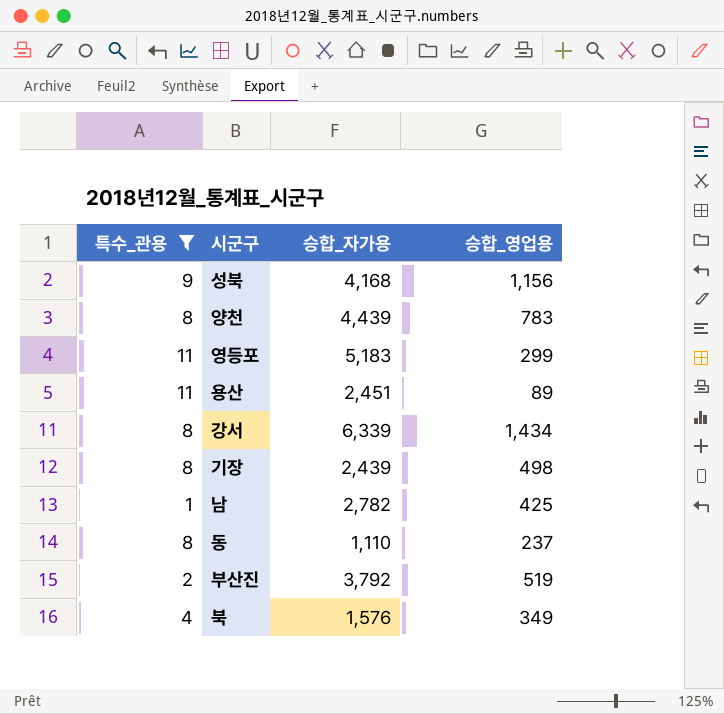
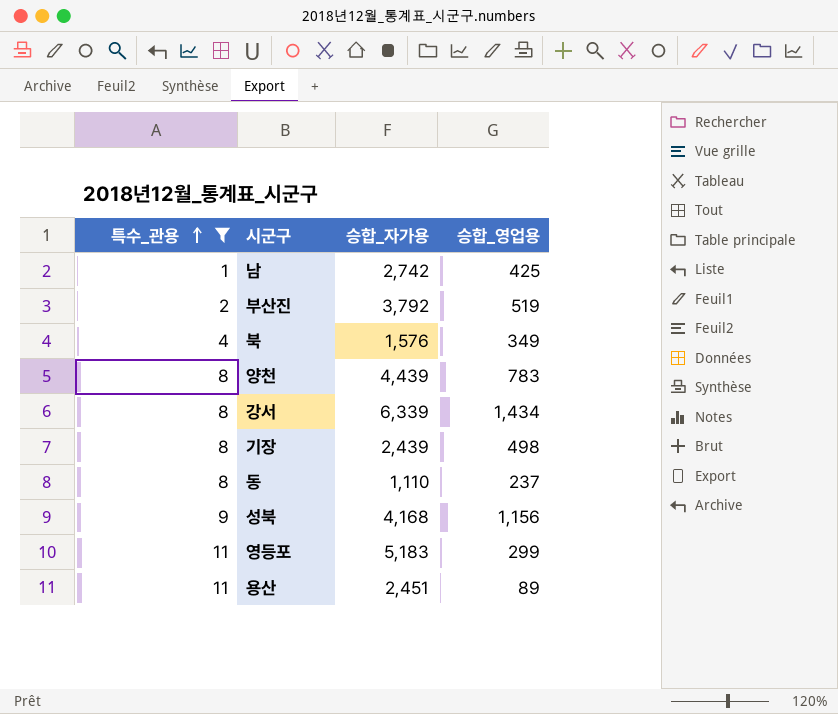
row order: none -> 특수_관용 ascending
남 | 승합_자가용: 2,782 -> 2,742

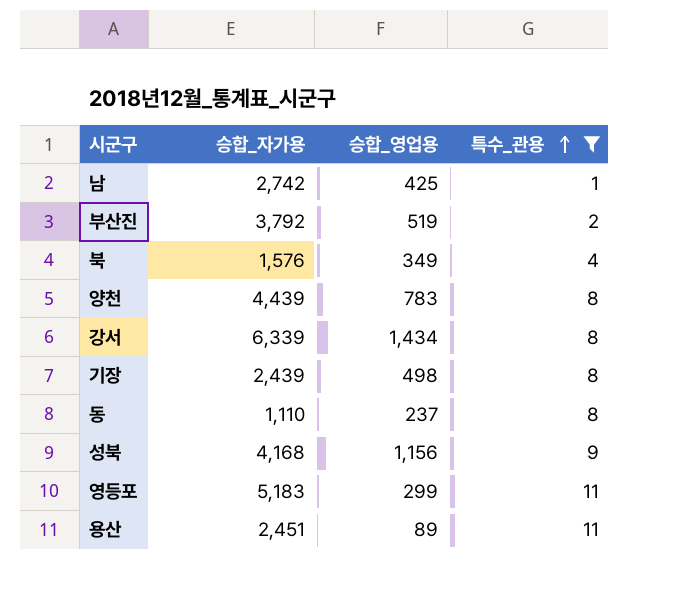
column 특수_관용 | position: 1 -> 4

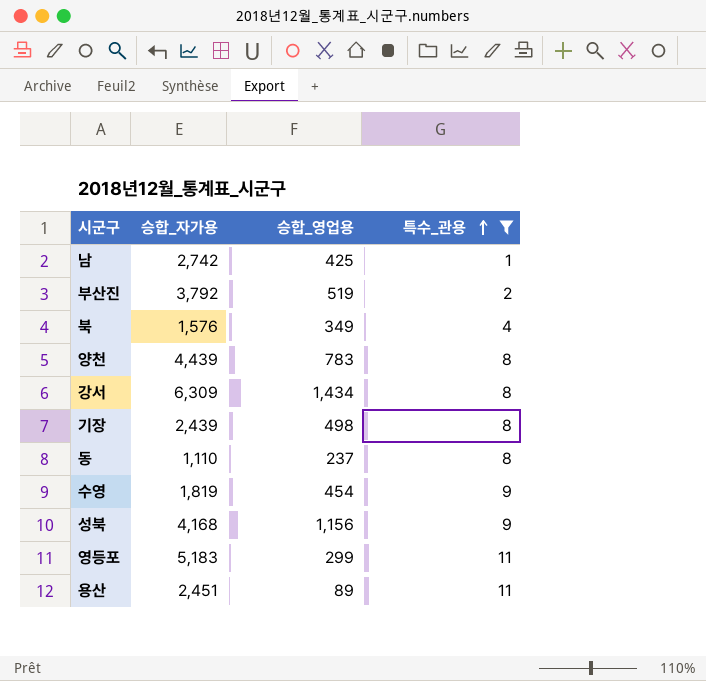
강서 | 승합_자가용: 6,339 -> 6,309
row 수영: none -> 1,819 | 454 | 9

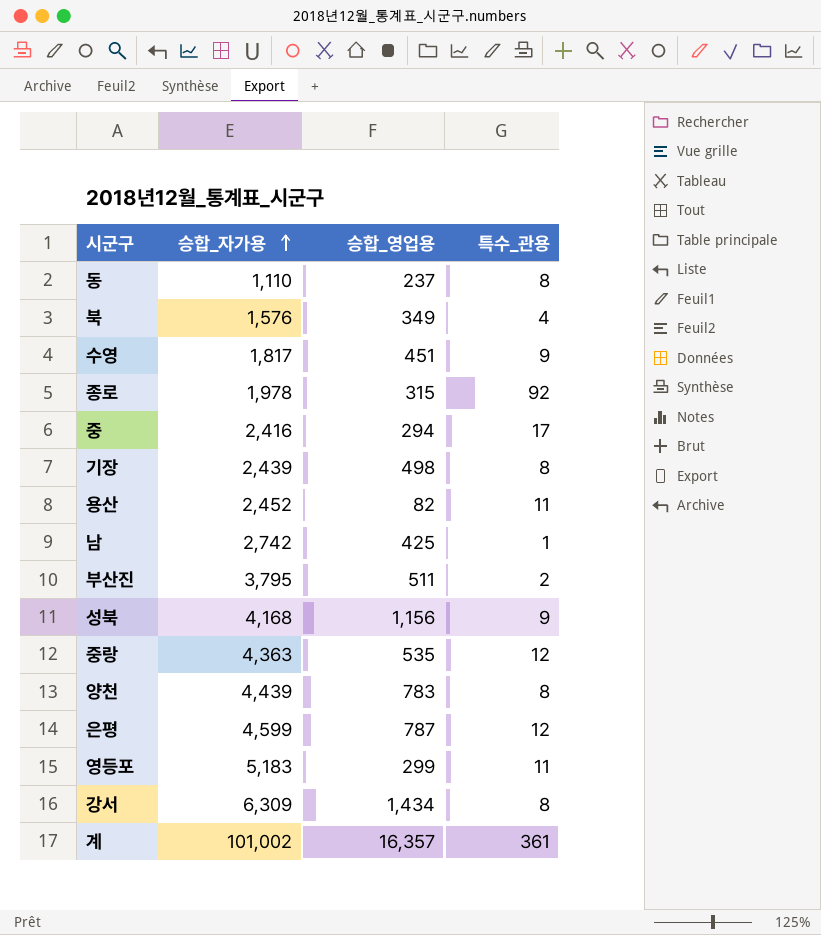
filter: 특수_관용 <= 11 -> none
row order: 특수_관용 ascending -> 승합_자가용 ascending
수영 | 승합_자가용: 1,819 -> 1,817
수영 | 승합_영업용: 454 -> 451
용산 | 승합_자가용: 2,451 -> 2,452
용산 | 승합_영업용: 89 -> 82
부산진 | 승합_자가용: 3,792 -> 3,795
부산진 | 승합_영업용: 519 -> 511

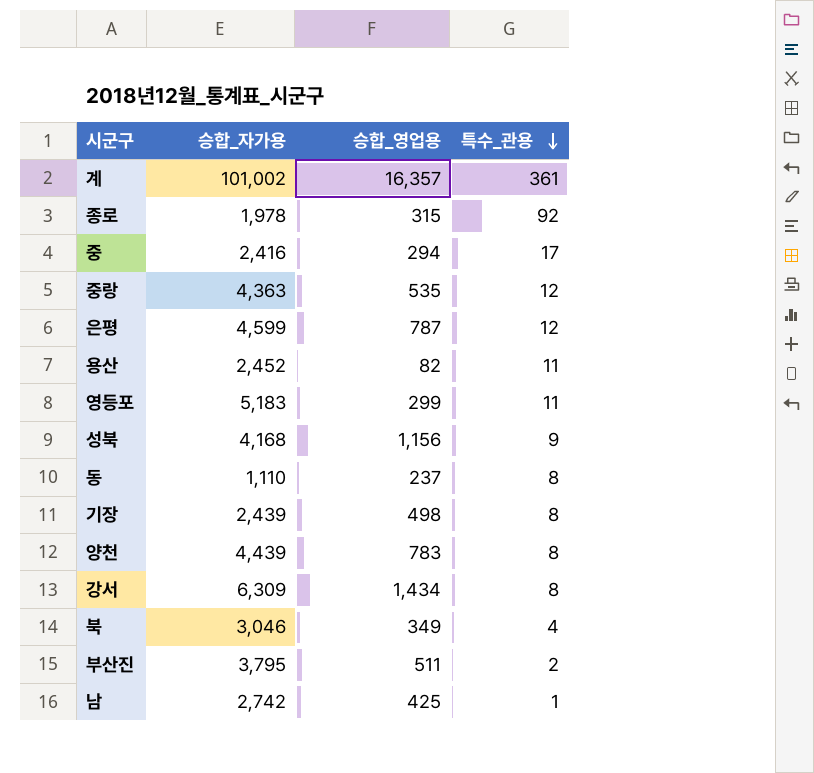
row order: 승합_자가용 ascending -> 특수_관용 descending
row 수영: 1,817 | 451 | 9 -> none
북 | 승합_자가용: 1,576 -> 3,046

